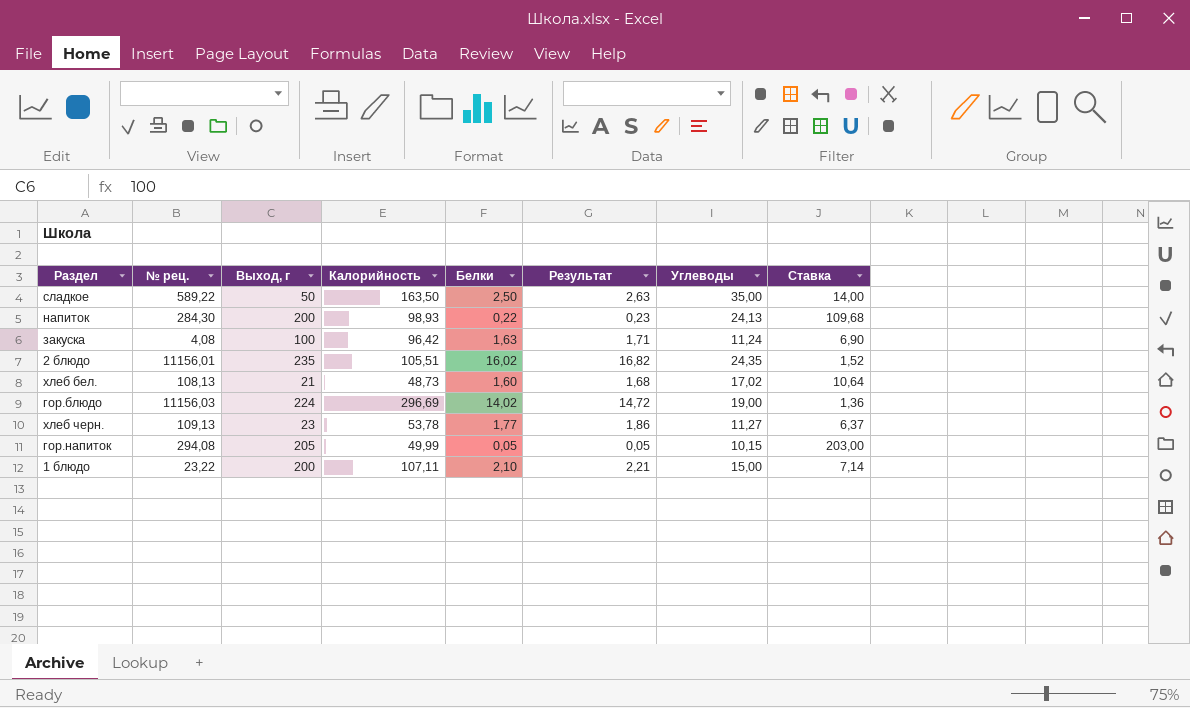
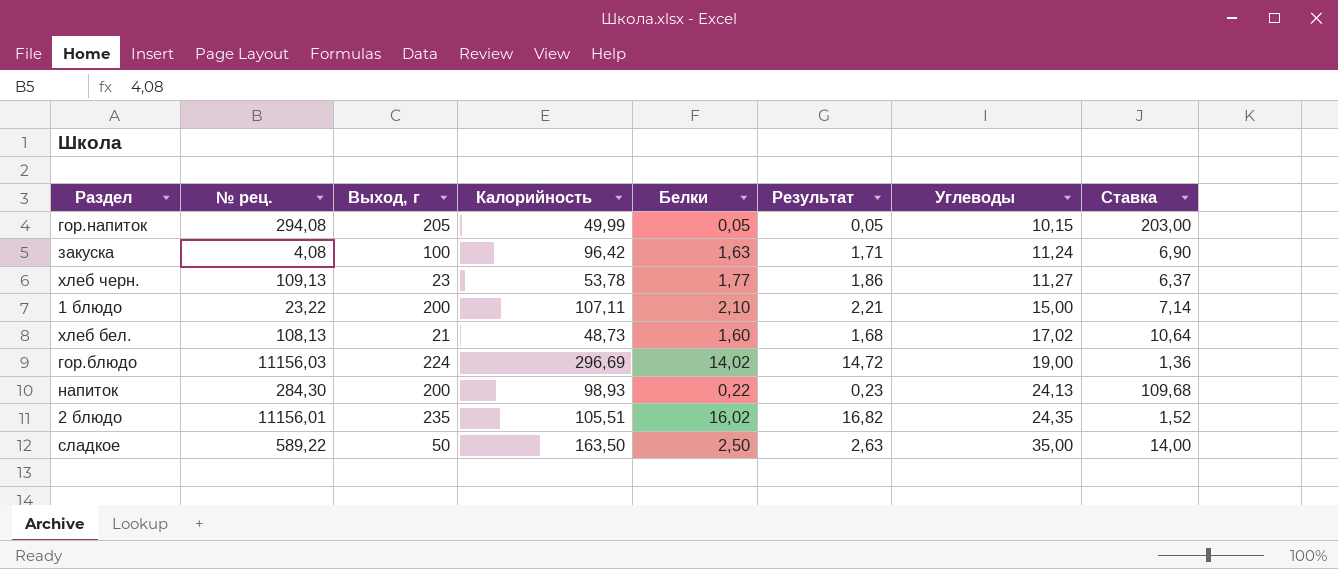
row order: none -> Углеводы ascending

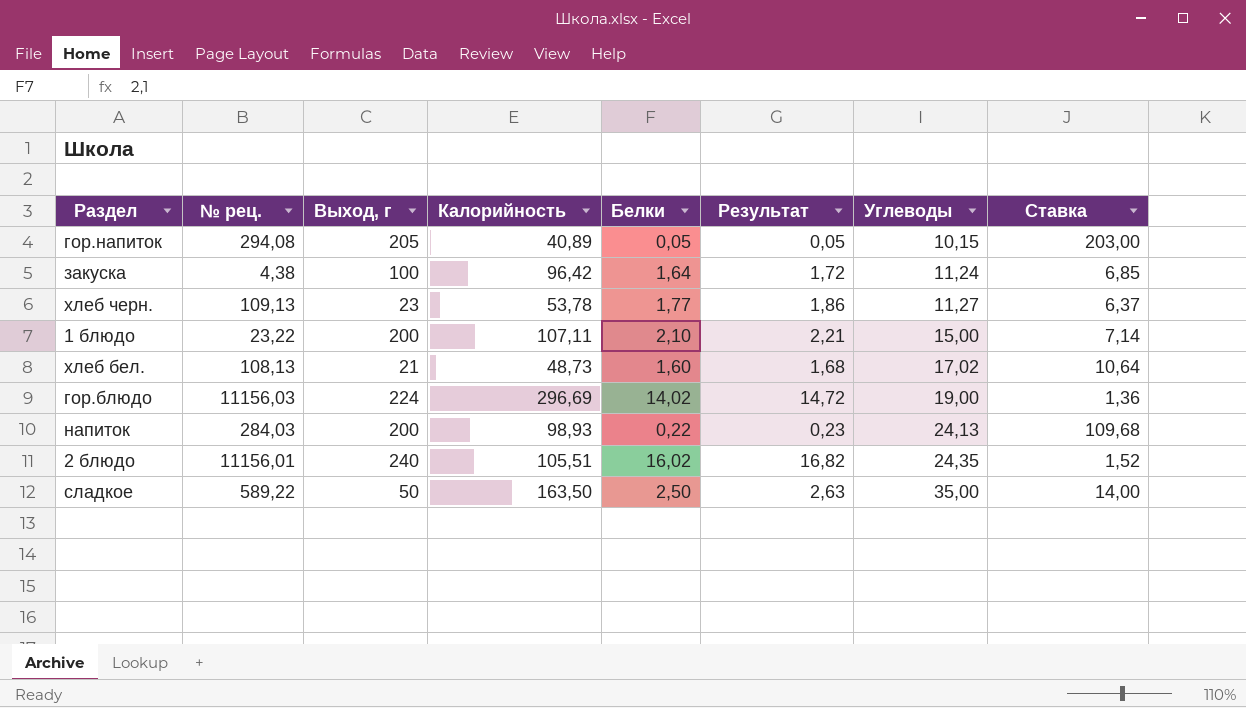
гор.напиток | Калорийность: 49,99 -> 40,89
закуска | № рец.: 4,08 -> 4,38
закуска | Белки: 1,63 -> 1,64
закуска | Результат: 1,71 -> 1,72
закуска | Ставка: 6,90 -> 6,85
напиток | № рец.: 284,30 -> 284,03
2 блюдо | Выход, г: 235 -> 240

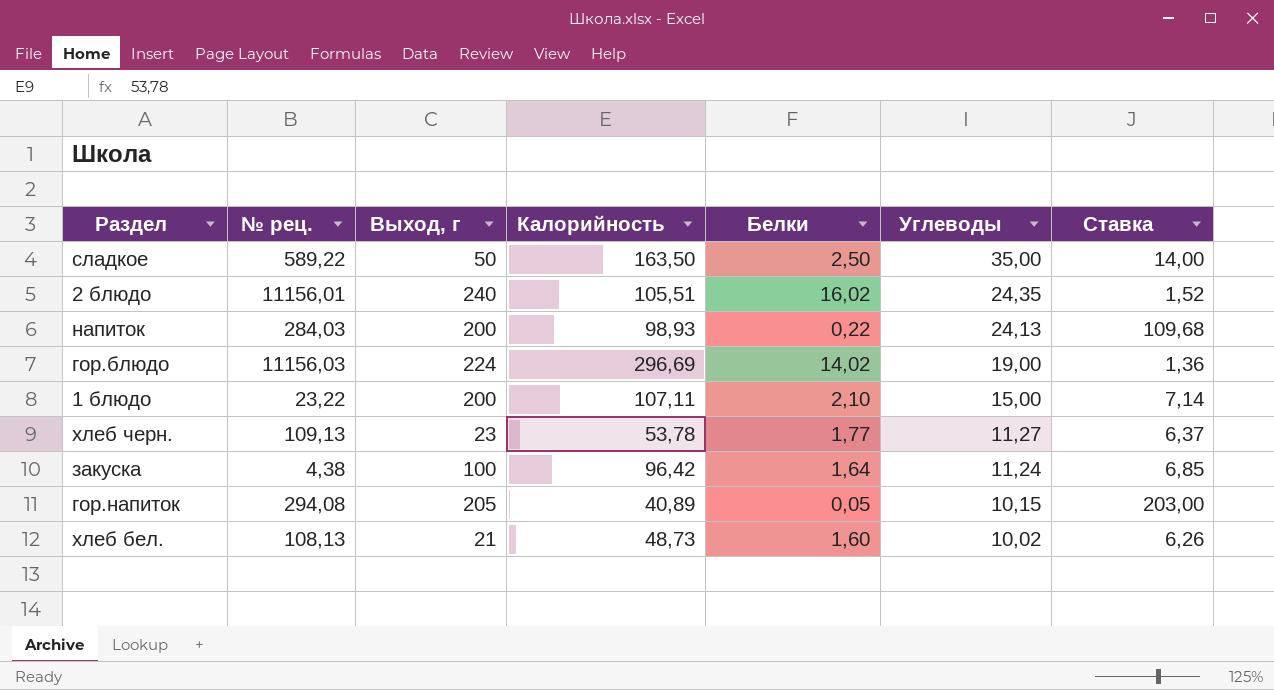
row order: Углеводы ascending -> Углеводы descending
column Результат | formula: [Белки] * 1,05 -> none
хлеб бел. | Углеводы: 17,02 -> 10,02
хлеб бел. | Ставка: 10,64 -> 6,26

